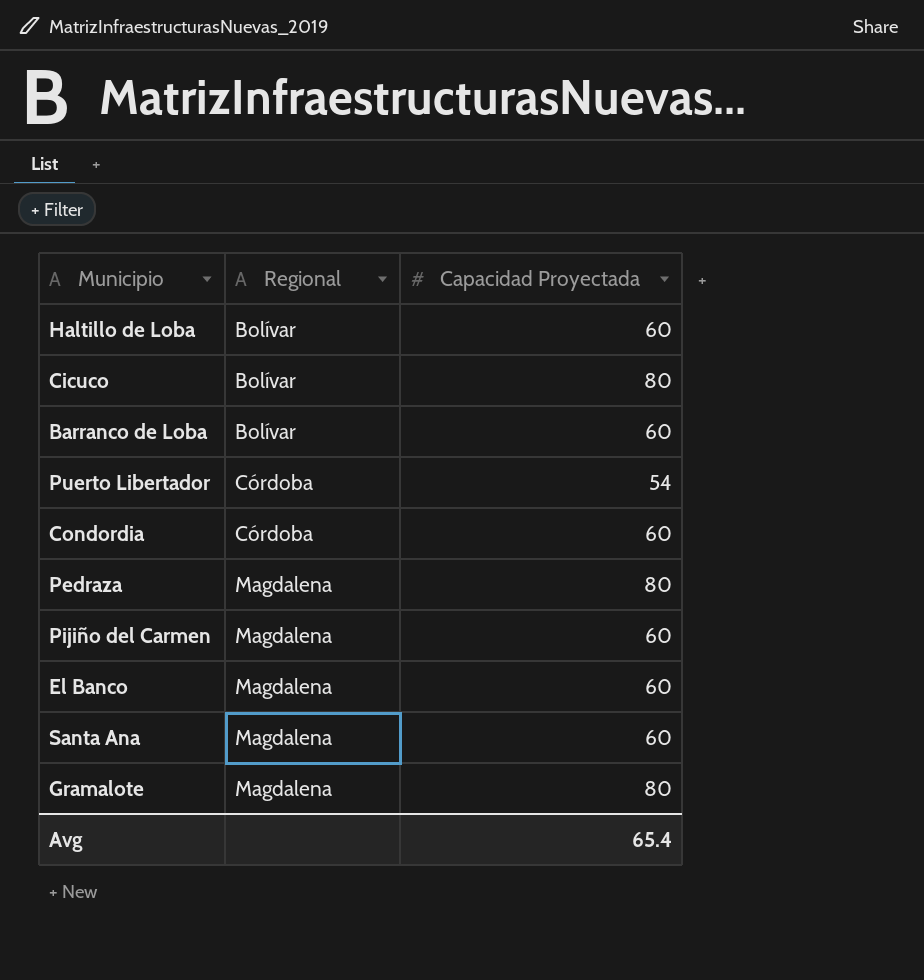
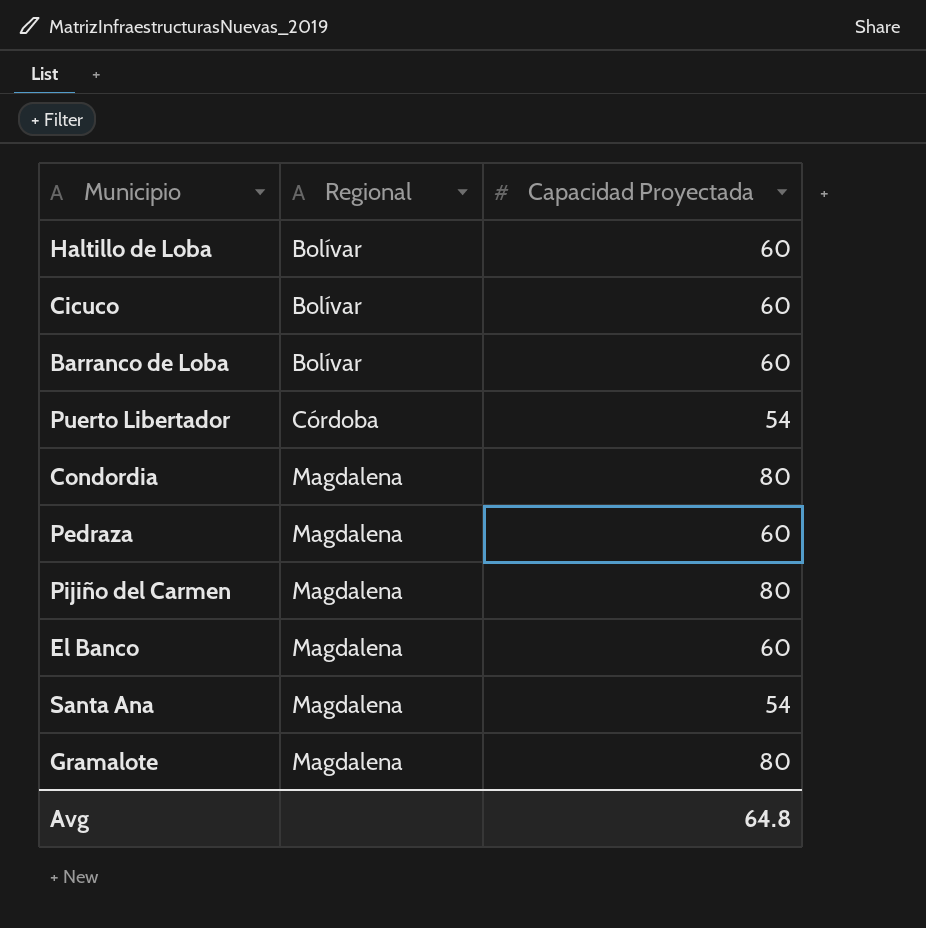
Cicuco | Capacidad Proyectada: 80 -> 60
Condordia | Regional: Córdoba -> Magdalena
Condordia | Capacidad Proyectada: 60 -> 80
Pedraza | Capacidad Proyectada: 80 -> 60
Pijiño del Carmen | Capacidad Proyectada: 60 -> 80
Santa Ana | Capacidad Proyectada: 60 -> 54
Avg | Capacidad Proyectada: 65.4 -> 64.8

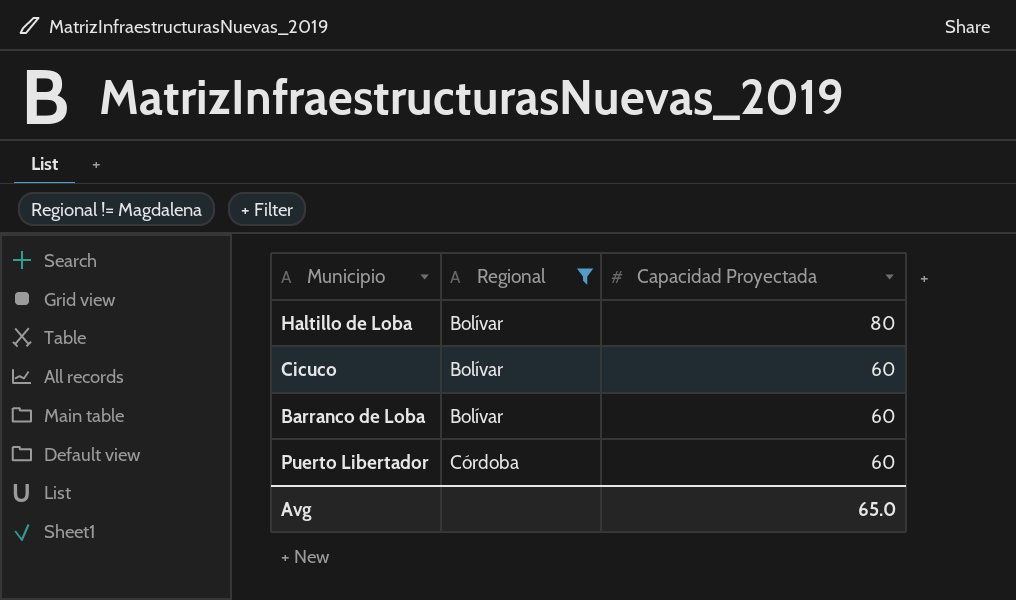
filter: none -> Regional != Magdalena
Haltillo de Loba | Capacidad Proyectada: 60 -> 80
Puerto Libertador | Capacidad Proyectada: 54 -> 60
Avg | Capacidad Proyectada: 64.8 -> 65.0

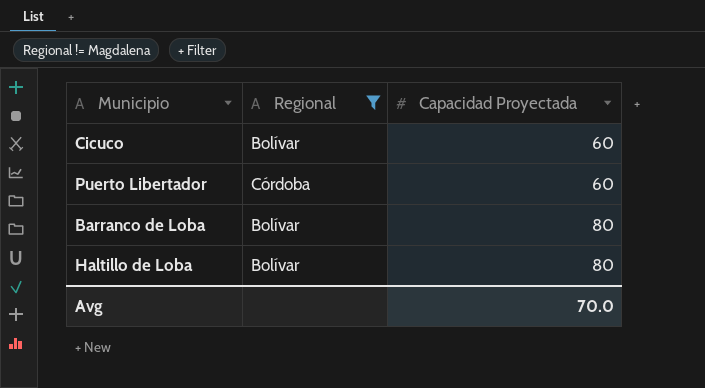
row order: Regional ascending -> Capacidad Proyectada ascending
Barranco de Loba | Capacidad Proyectada: 60 -> 80
Avg | Capacidad Proyectada: 65.0 -> 70.0

